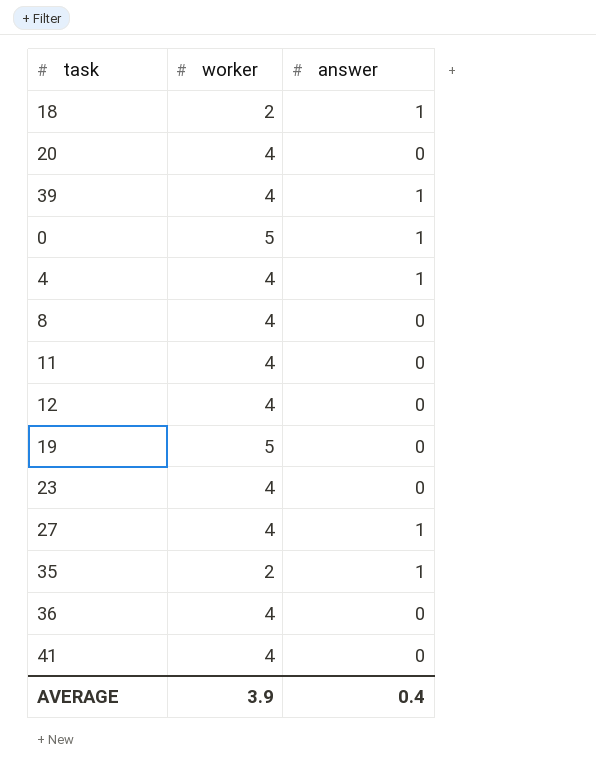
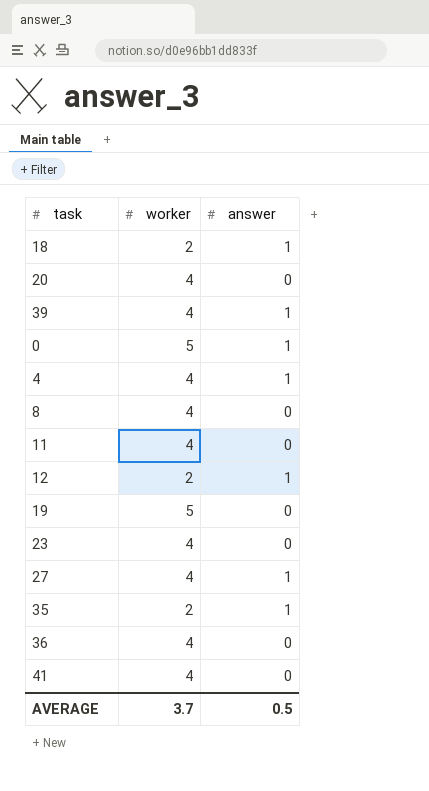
12 | worker: 4 -> 2
12 | answer: 0 -> 1
AVERAGE | worker: 3.9 -> 3.7
AVERAGE | answer: 0.4 -> 0.5

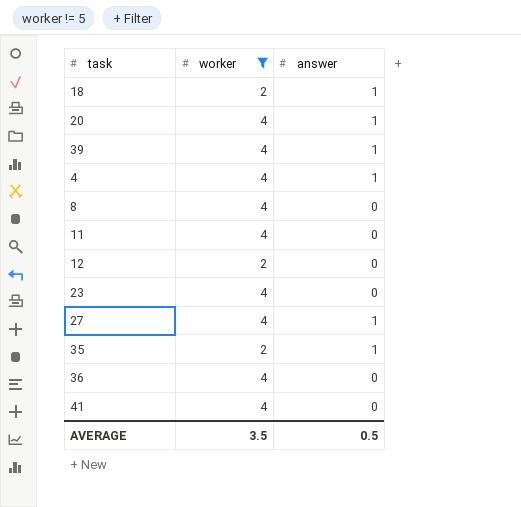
filter: none -> worker != 5
20 | answer: 0 -> 1
12 | answer: 1 -> 0
AVERAGE | worker: 3.7 -> 3.5

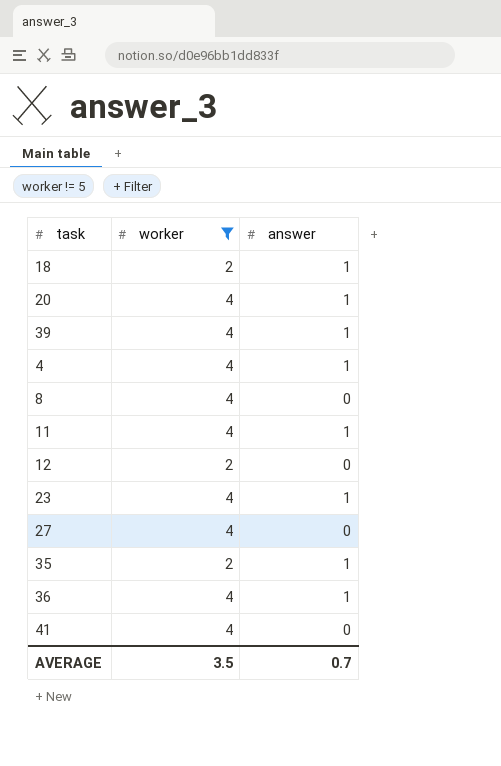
11 | answer: 0 -> 1
23 | answer: 0 -> 1
27 | answer: 1 -> 0
36 | answer: 0 -> 1
AVERAGE | answer: 0.5 -> 0.7

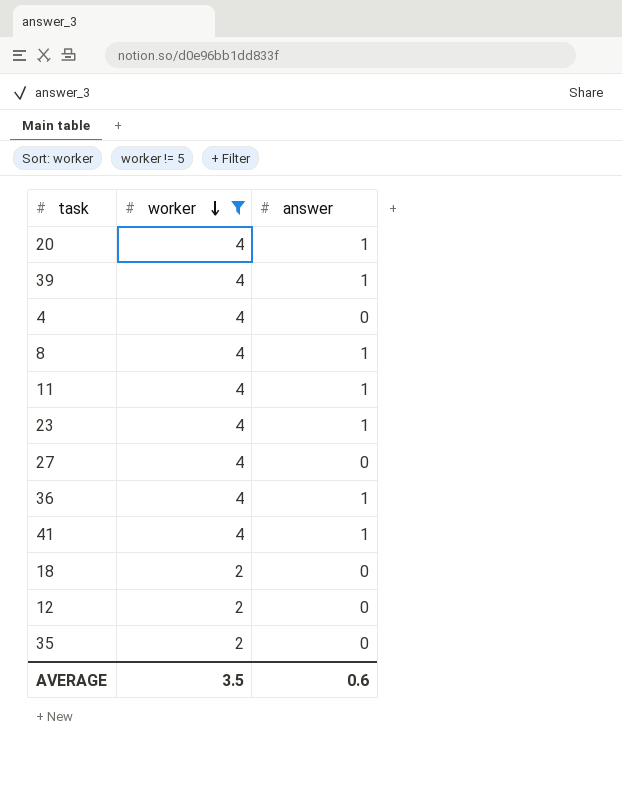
row order: none -> worker descending
4 | answer: 1 -> 0
8 | answer: 0 -> 1
41 | answer: 0 -> 1
18 | answer: 1 -> 0
35 | answer: 1 -> 0
AVERAGE | answer: 0.7 -> 0.6

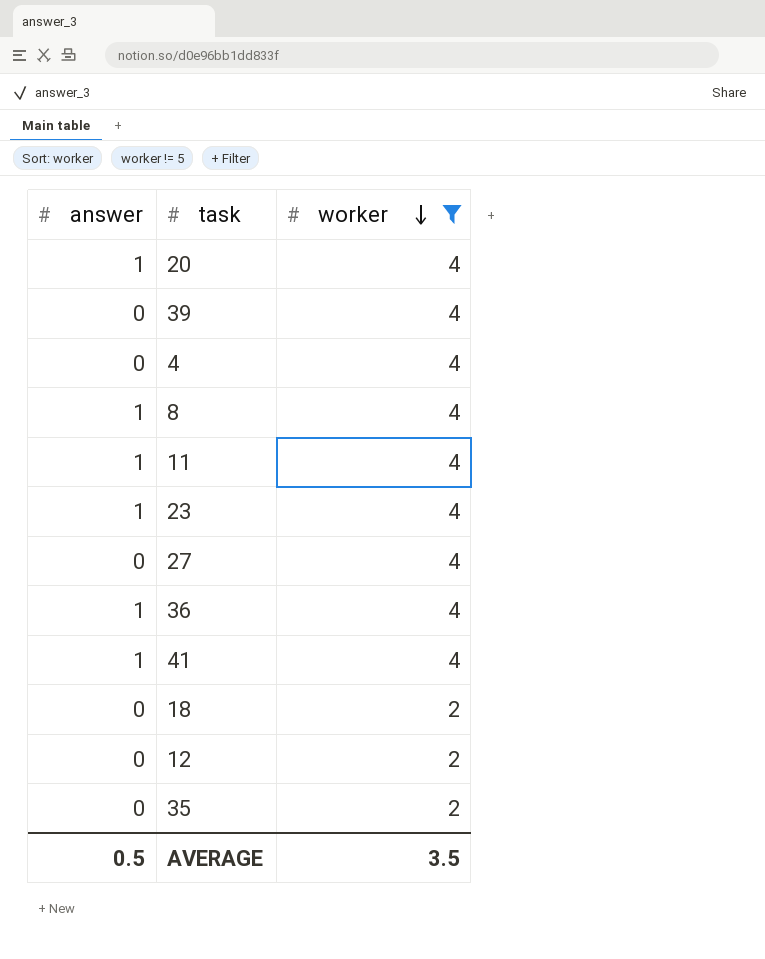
column answer | position: 3 -> 1
39 | answer: 1 -> 0
AVERAGE | answer: 0.6 -> 0.5

